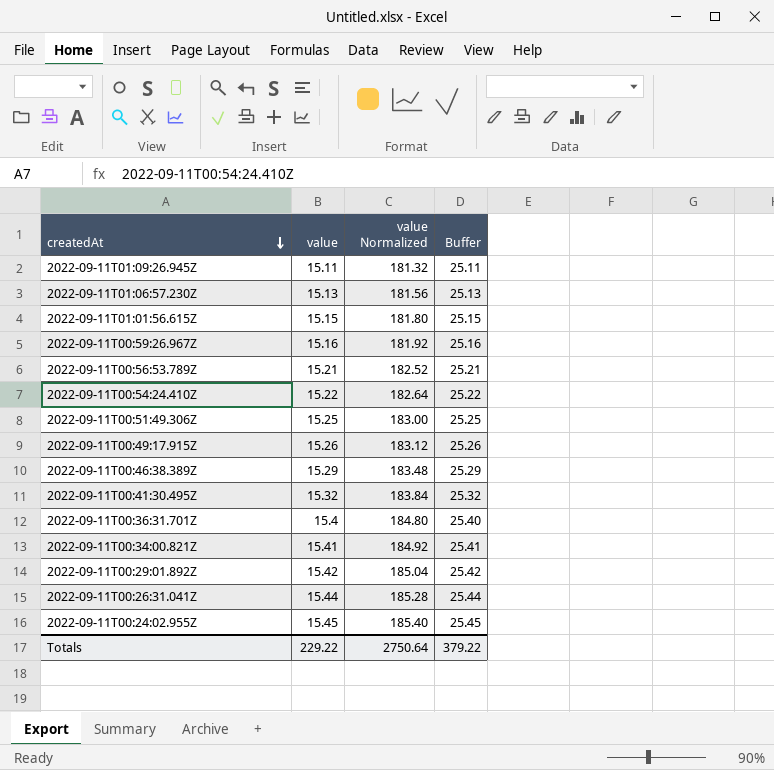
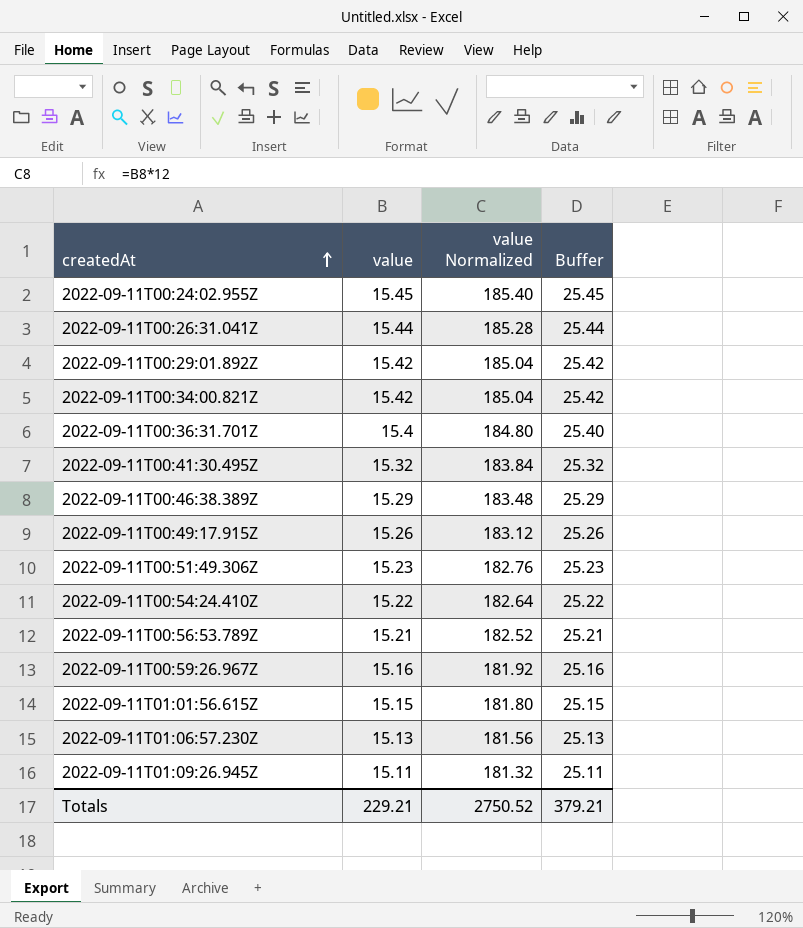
row order: createdAt descending -> createdAt ascending
2022-09-11T00:34:00.821Z | value: 15.41 -> 15.42
2022-09-11T00:34:00.821Z | value Normalized: 184.92 -> 185.04
2022-09-11T00:34:00.821Z | Buffer: 25.41 -> 25.42
2022-09-11T00:51:49.306Z | value: 15.25 -> 15.23
2022-09-11T00:51:49.306Z | value Normalized: 183.00 -> 182.76
2022-09-11T00:51:49.306Z | Buffer: 25.25 -> 25.23
Totals | value: 229.22 -> 229.21
Totals | value Normalized: 2750.64 -> 2750.52
Totals | Buffer: 379.22 -> 379.21

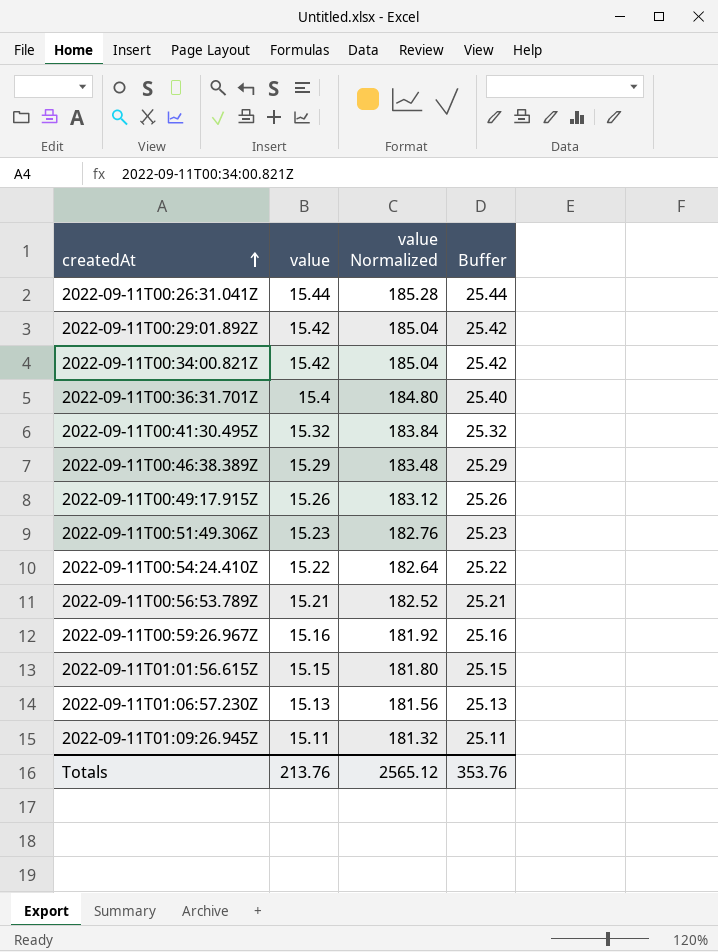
row 2022-09-11T00:24:02.955Z: 15.45 | 185.40 | 25.45 -> none
Totals | value: 229.21 -> 213.76
Totals | value Normalized: 2750.52 -> 2565.12
Totals | Buffer: 379.21 -> 353.76

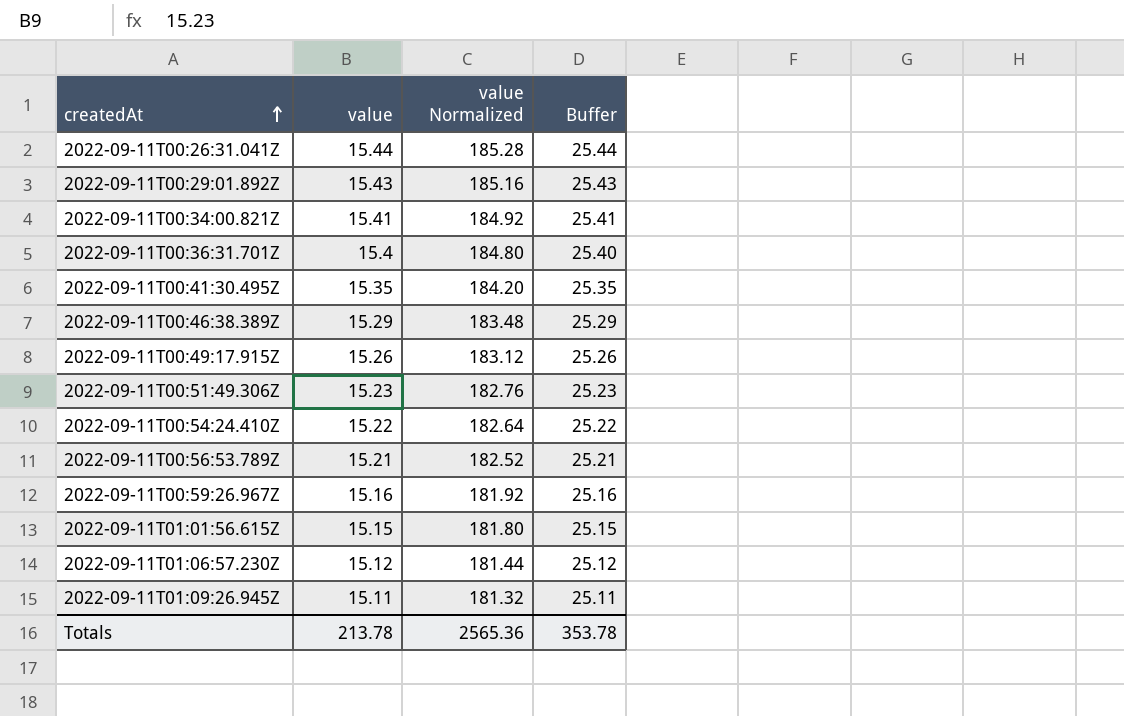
2022-09-11T00:29:01.892Z | value: 15.42 -> 15.43
2022-09-11T00:29:01.892Z | value Normalized: 185.04 -> 185.16
2022-09-11T00:29:01.892Z | Buffer: 25.42 -> 25.43
2022-09-11T00:34:00.821Z | value: 15.42 -> 15.41
2022-09-11T00:34:00.821Z | value Normalized: 185.04 -> 184.92
2022-09-11T00:34:00.821Z | Buffer: 25.42 -> 25.41
2022-09-11T00:41:30.495Z | value: 15.32 -> 15.35
2022-09-11T00:41:30.495Z | value Normalized: 183.84 -> 184.20
2022-09-11T00:41:30.495Z | Buffer: 25.32 -> 25.35
2022-09-11T01:06:57.230Z | value: 15.13 -> 15.12
2022-09-11T01:06:57.230Z | value Normalized: 181.56 -> 181.44
2022-09-11T01:06:57.230Z | Buffer: 25.13 -> 25.12
Totals | value: 213.76 -> 213.78
Totals | value Normalized: 2565.12 -> 2565.36
Totals | Buffer: 353.76 -> 353.78

